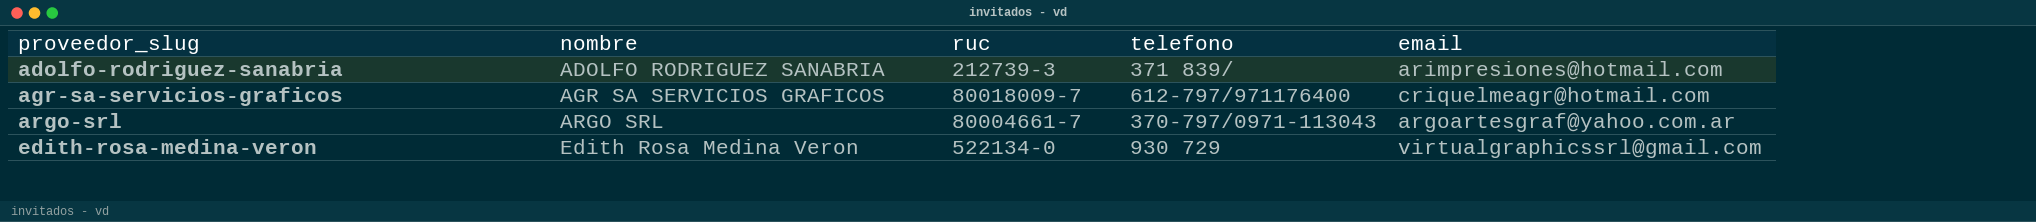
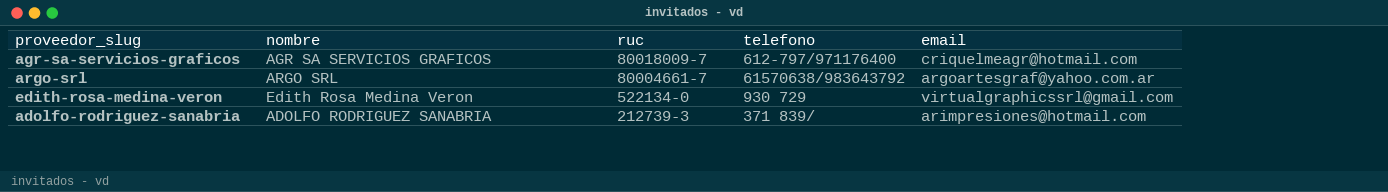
row order: proveedor_slug ascending -> ruc descending
argo-srl | telefono: 370-797/0971-113043 -> 61570638/983643792

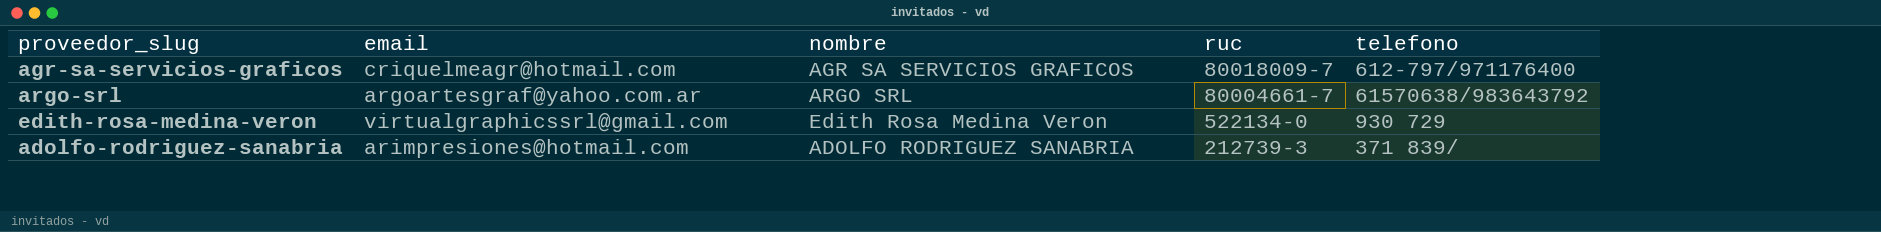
column email | position: 5 -> 2

